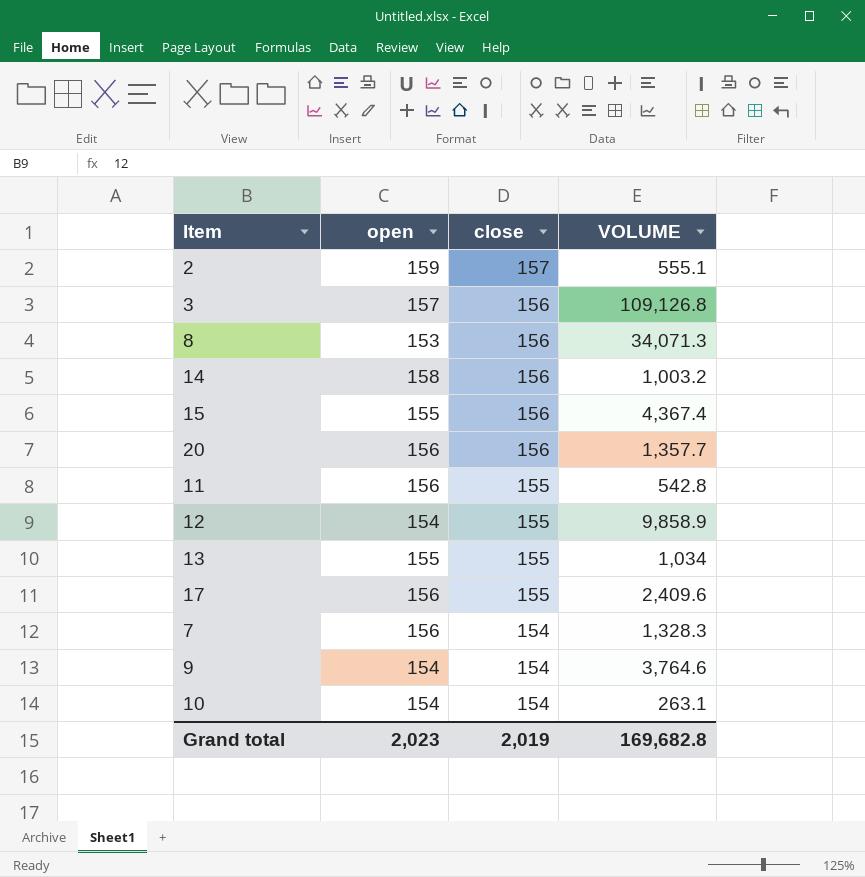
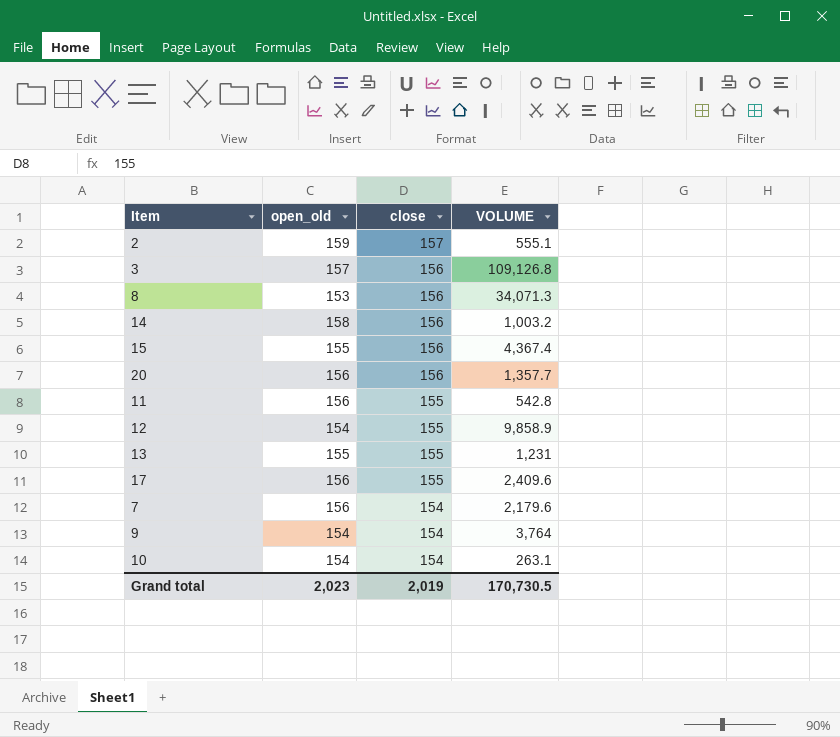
column name: open -> open_old
13 | VOLUME: 1,034 -> 1,231
7 | VOLUME: 1,328.3 -> 2,179.6
9 | VOLUME: 3,764.6 -> 3,764
Grand total | VOLUME: 169,682.8 -> 170,730.5

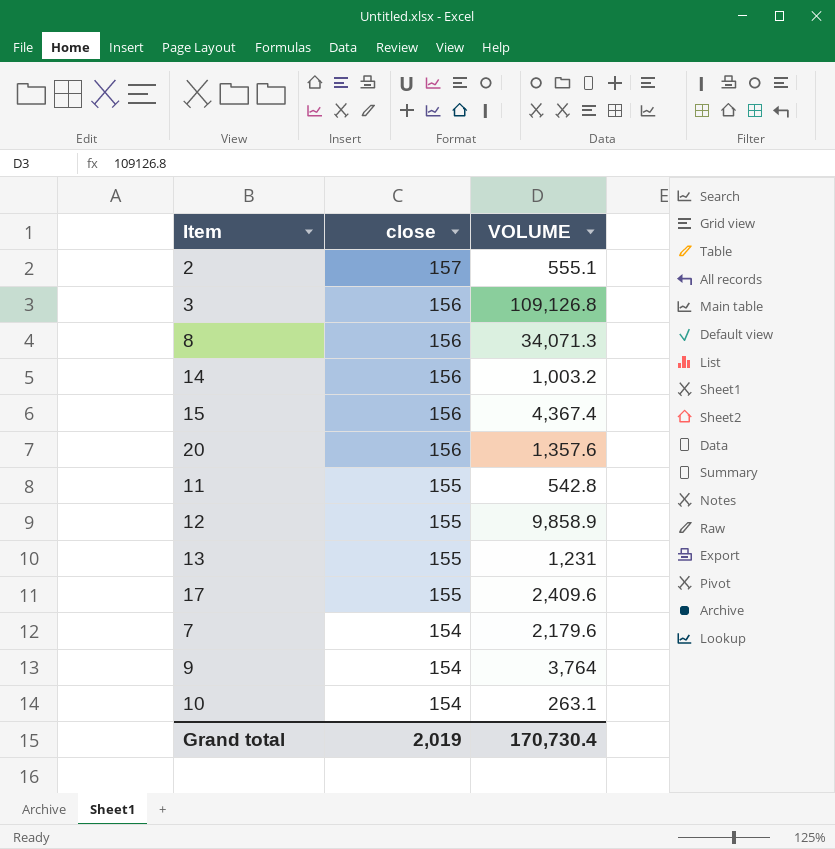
column open_old | position: 2 -> none
20 | VOLUME: 1,357.7 -> 1,357.6
Grand total | VOLUME: 170,730.5 -> 170,730.4

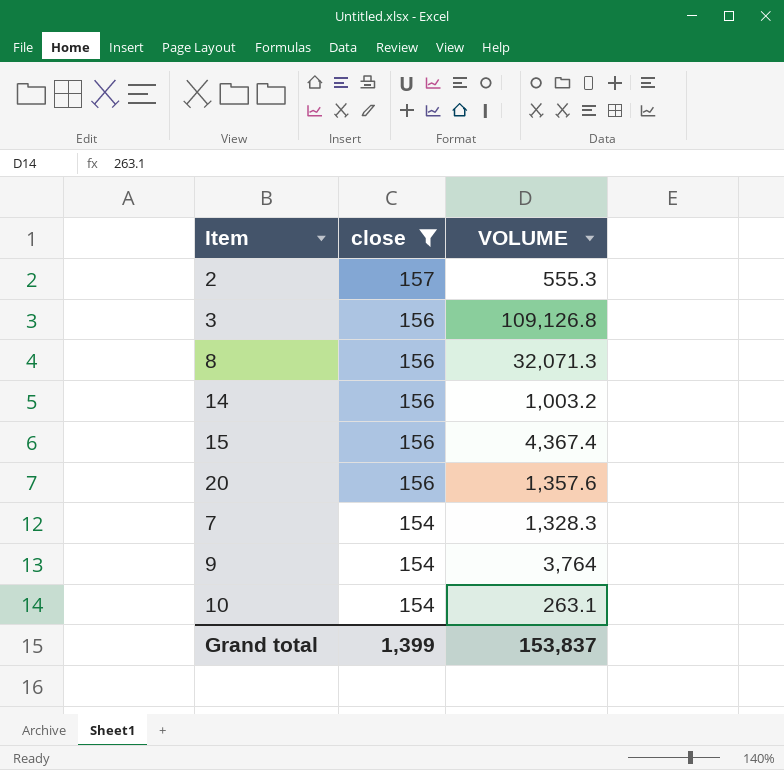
filter: none -> close != 155
2 | VOLUME: 555.1 -> 555.3
8 | VOLUME: 34,071.3 -> 32,071.3
7 | VOLUME: 2,179.6 -> 1,328.3
Grand total | close: 2,019 -> 1,399
Grand total | VOLUME: 170,730.4 -> 153,837

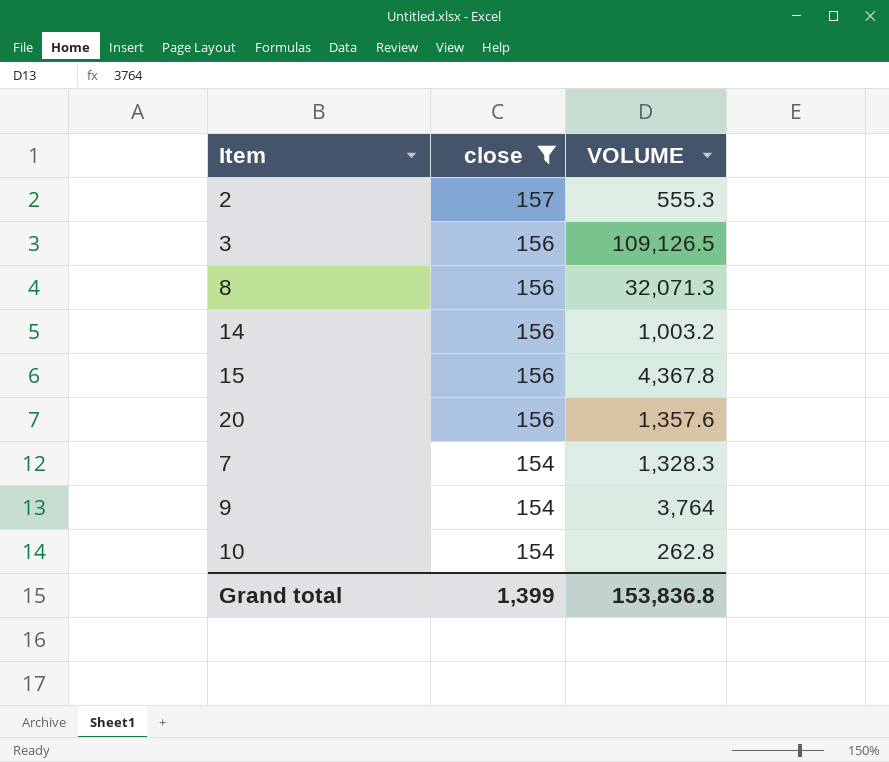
3 | VOLUME: 109,126.8 -> 109,126.5
15 | VOLUME: 4,367.4 -> 4,367.8
10 | VOLUME: 263.1 -> 262.8
Grand total | VOLUME: 153,837 -> 153,836.8

